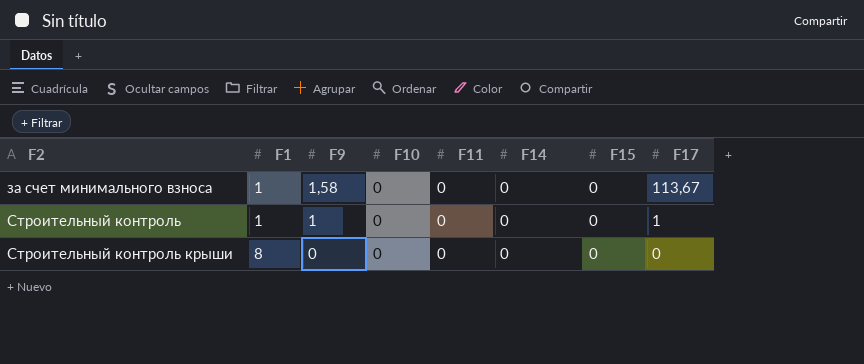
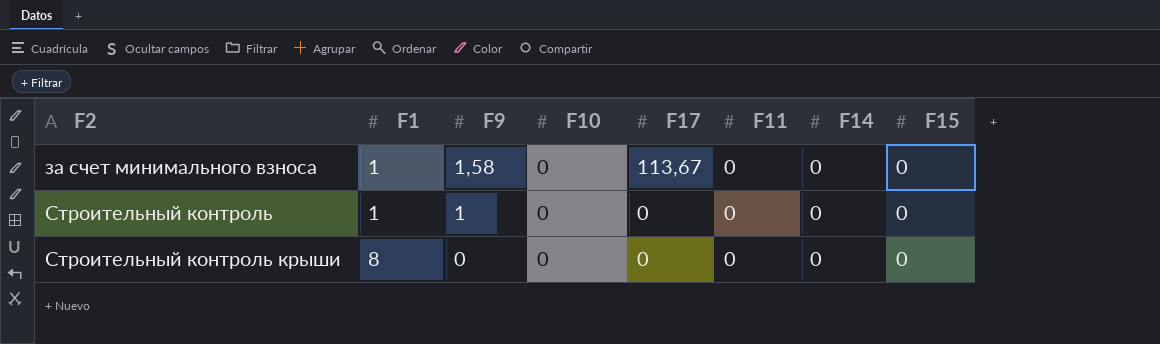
column F17 | position: 8 -> 5
Строительный контроль | F17: 1 -> 0

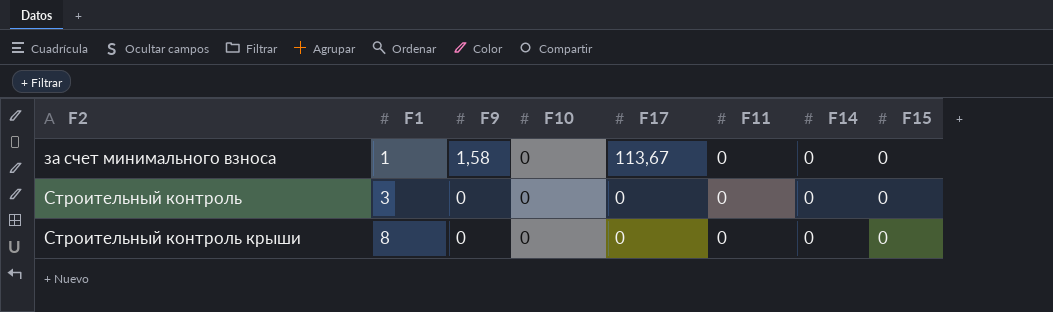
Строительный контроль | F1: 1 -> 3
Строительный контроль | F9: 1 -> 0

